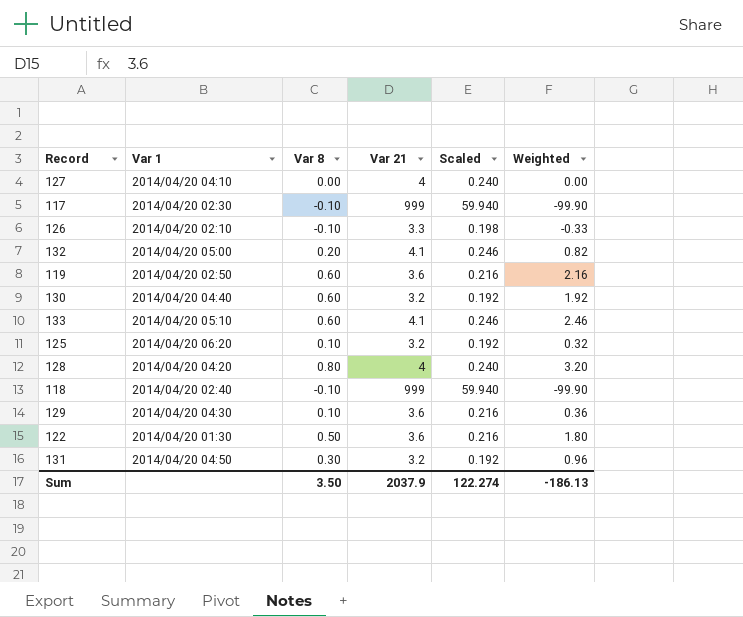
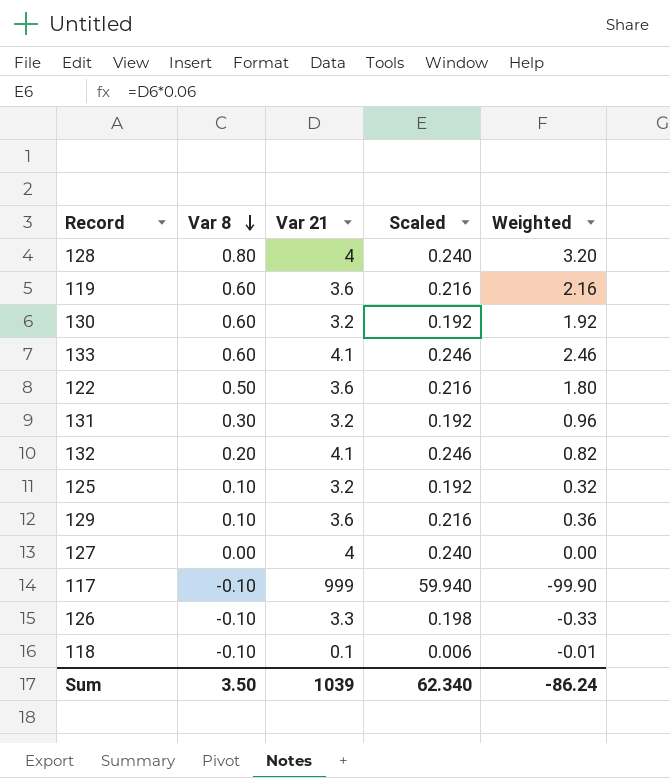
row order: none -> Var 8 descending
column Var 1 | position: 2 -> none
118 | Var 21: 999 -> 0.1
118 | Scaled: 59.940 -> 0.006
118 | Weighted: -99.90 -> -0.01
Sum | Var 21: 2037.9 -> 1039
Sum | Scaled: 122.274 -> 62.340
Sum | Weighted: -186.13 -> -86.24

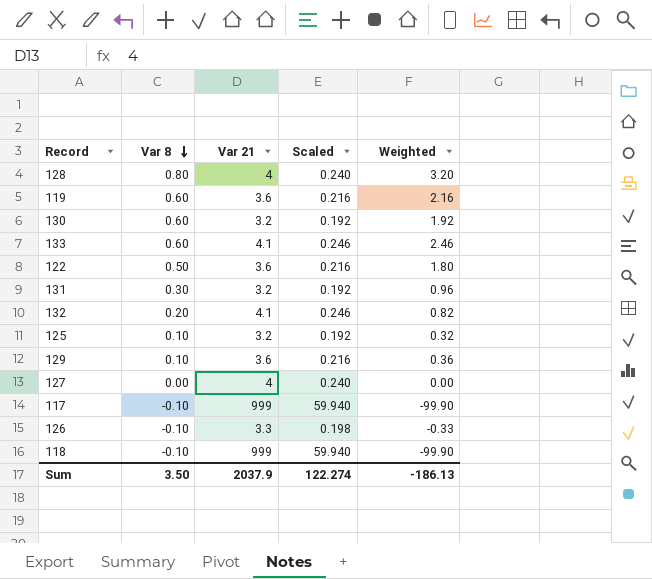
118 | Var 21: 0.1 -> 999
118 | Scaled: 0.006 -> 59.940
118 | Weighted: -0.01 -> -99.90
Sum | Var 21: 1039 -> 2037.9
Sum | Scaled: 62.340 -> 122.274
Sum | Weighted: -86.24 -> -186.13

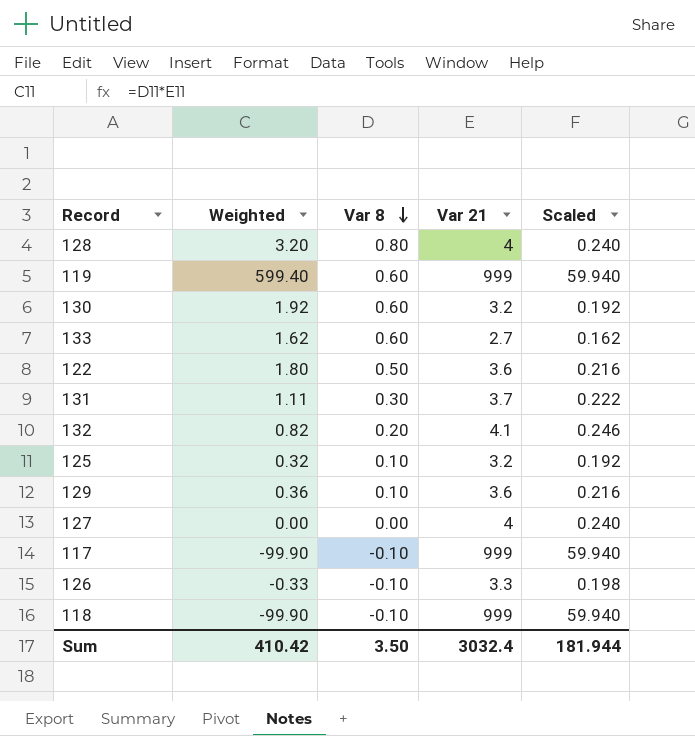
column Weighted | position: 5 -> 2
119 | Weighted: 2.16 -> 599.40
119 | Var 21: 3.6 -> 999
119 | Scaled: 0.216 -> 59.940
133 | Weighted: 2.46 -> 1.62
133 | Var 21: 4.1 -> 2.7
133 | Scaled: 0.246 -> 0.162
131 | Weighted: 0.96 -> 1.11
131 | Var 21: 3.2 -> 3.7
131 | Scaled: 0.192 -> 0.222
Sum | Weighted: -186.13 -> 410.42
Sum | Var 21: 2037.9 -> 3032.4
Sum | Scaled: 122.274 -> 181.944

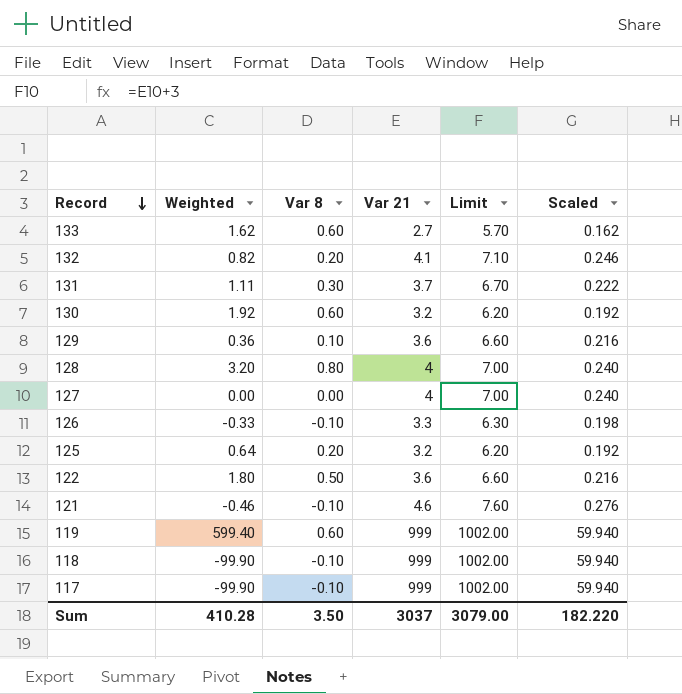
row order: Var 8 descending -> Record descending
column Limit | formula: none -> [Var 21] + 3
125 | Weighted: 0.32 -> 0.64
125 | Var 8: 0.10 -> 0.20
row 121: none -> -0.46 | -0.10 | 4.6 | 7.60 | 0.276
Sum | Weighted: 410.42 -> 410.28
Sum | Var 21: 3032.4 -> 3037
Sum | Scaled: 181.944 -> 182.220

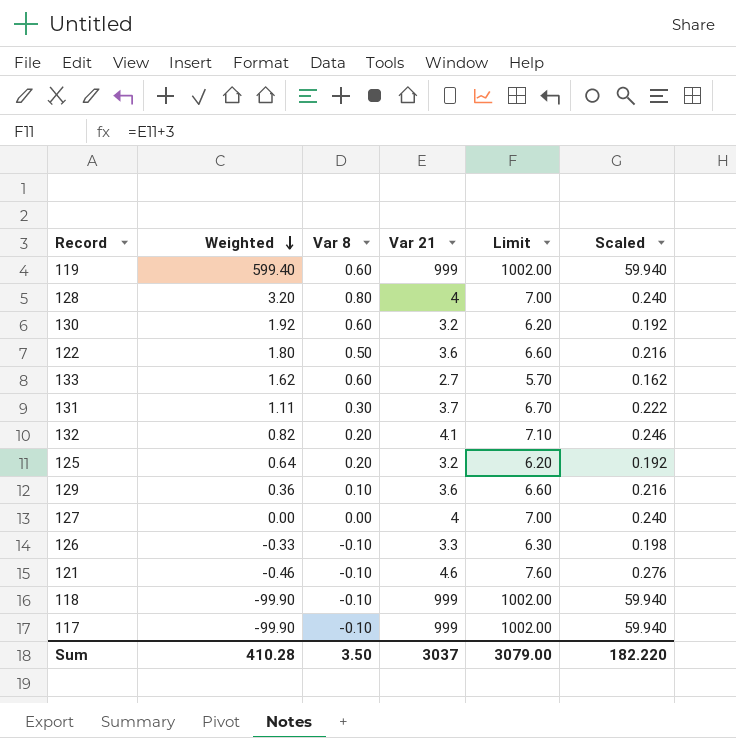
row order: Record descending -> Weighted descending

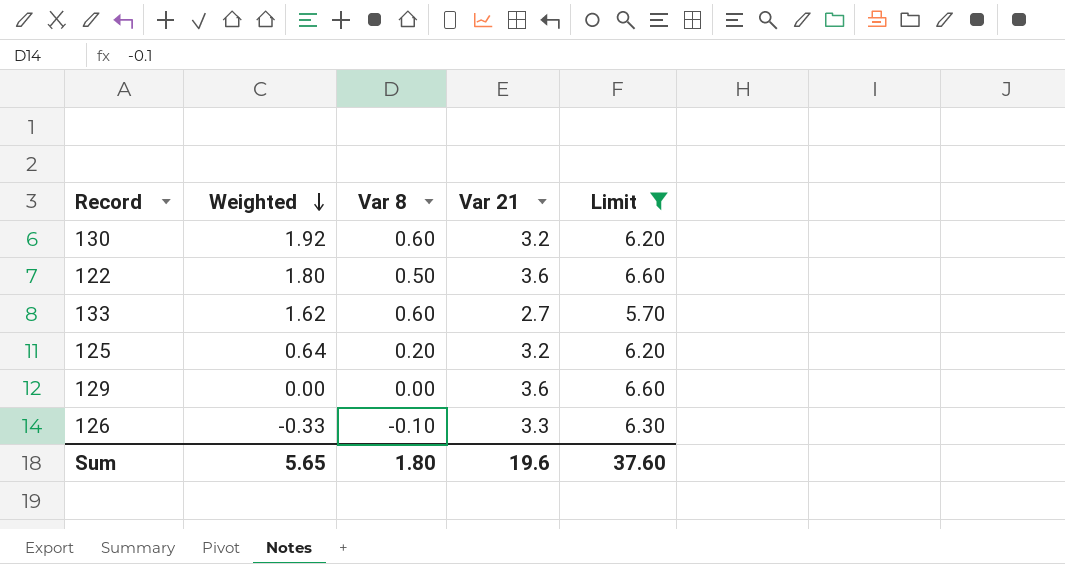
filter: none -> Limit <= 6.60
column Scaled | formula: [Var 21] * 0.06 -> none
129 | Weighted: 0.36 -> 0.00
129 | Var 8: 0.10 -> 0.00
Sum | Weighted: 410.28 -> 5.65
Sum | Var 8: 3.50 -> 1.80
Sum | Var 21: 3037 -> 19.6
Sum | Limit: 3079.00 -> 37.60

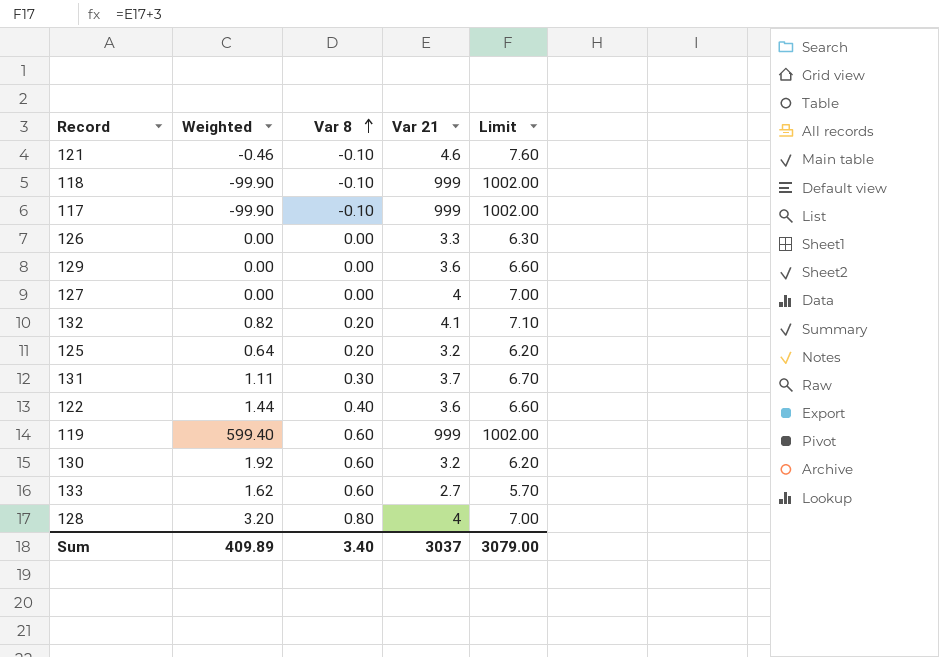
filter: Limit <= 6.60 -> none
row order: Weighted descending -> Var 8 ascending
126 | Weighted: -0.33 -> 0.00
126 | Var 8: -0.10 -> 0.00
122 | Weighted: 1.80 -> 1.44
122 | Var 8: 0.50 -> 0.40
Sum | Weighted: 5.65 -> 409.89
Sum | Var 8: 1.80 -> 3.40
Sum | Var 21: 19.6 -> 3037
Sum | Limit: 37.60 -> 3079.00

